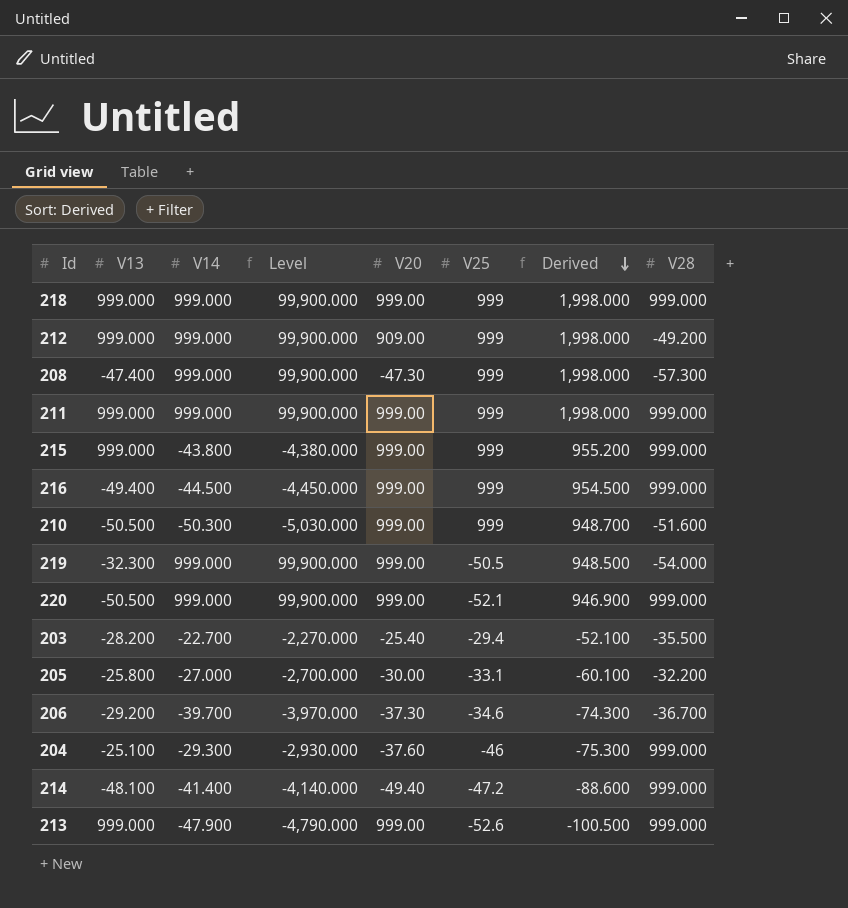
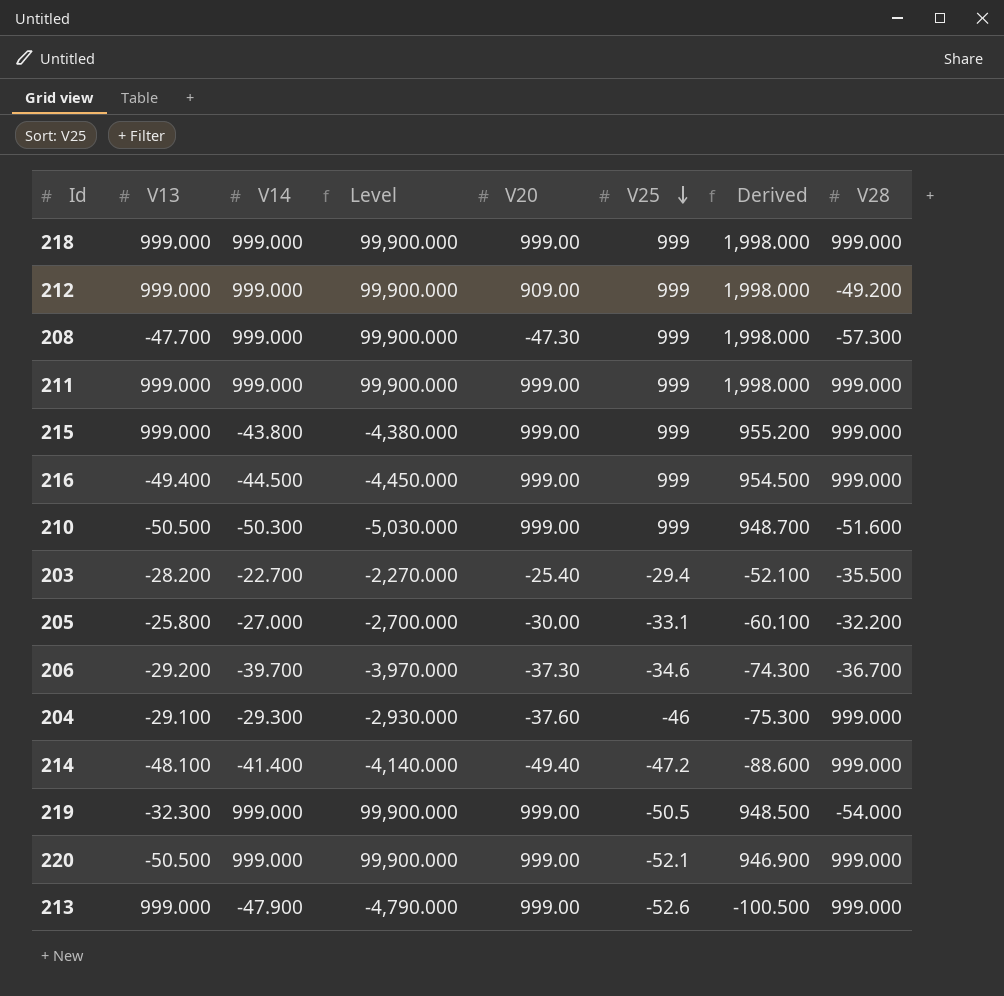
row order: Derived descending -> V25 descending
208 | V13: -47.400 -> -47.700
204 | V13: -25.100 -> -29.100

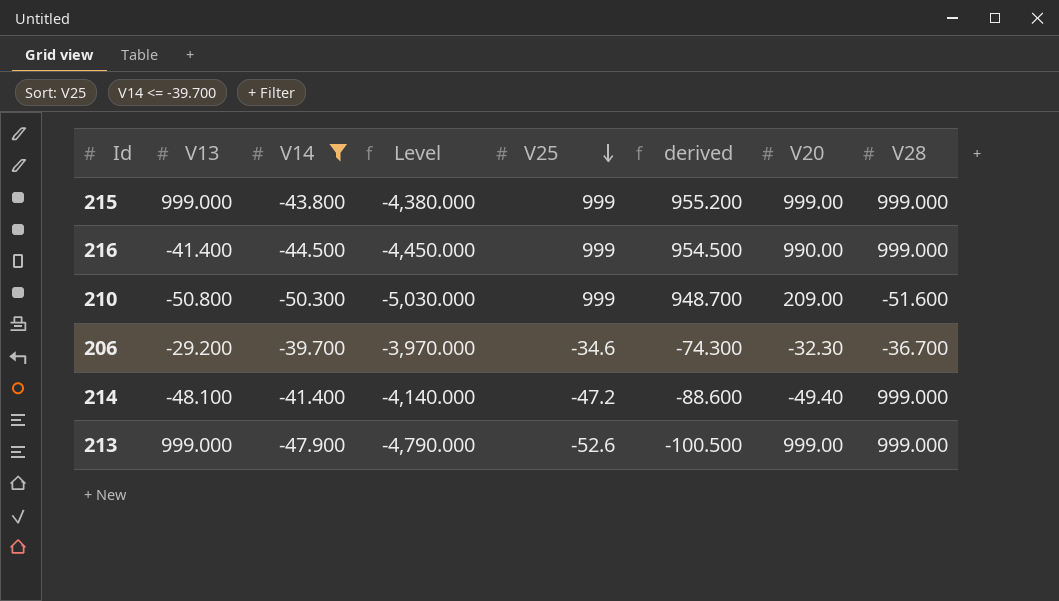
filter: none -> V14 <= -39.700
column name: Derived -> derived
column V20 | position: 5 -> 7
216 | V13: -49.400 -> -41.400
216 | V20: 999.00 -> 990.00
210 | V13: -50.500 -> -50.800
210 | V20: 999.00 -> 209.00
206 | V20: -37.30 -> -32.30

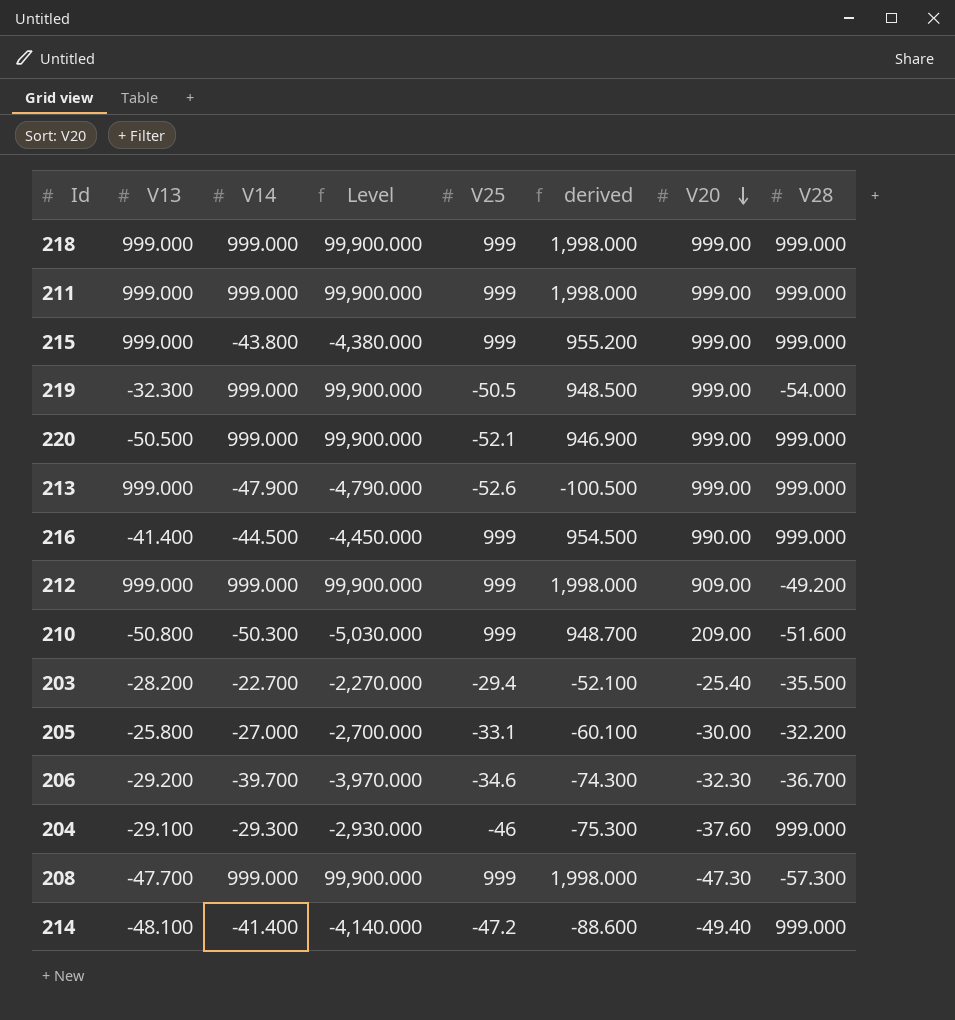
filter: V14 <= -39.700 -> none
row order: V25 descending -> V20 descending

